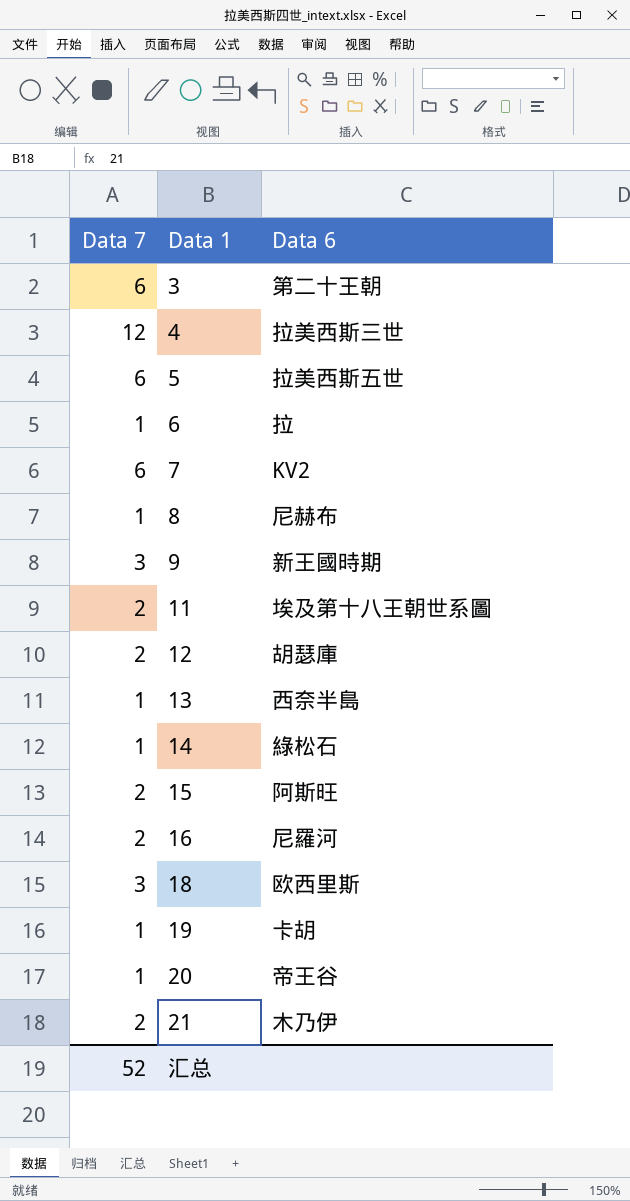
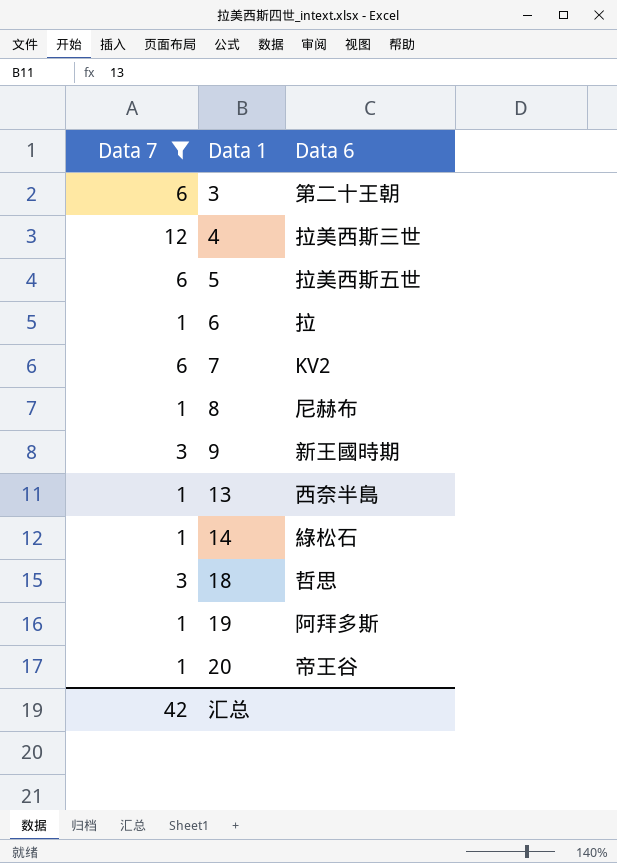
filter: none -> Data 7 != 2
18 | Data 6: 欧西里斯 -> 哲思
19 | Data 6: 卡胡 -> 阿拜多斯
汇总 | Data 7: 52 -> 42

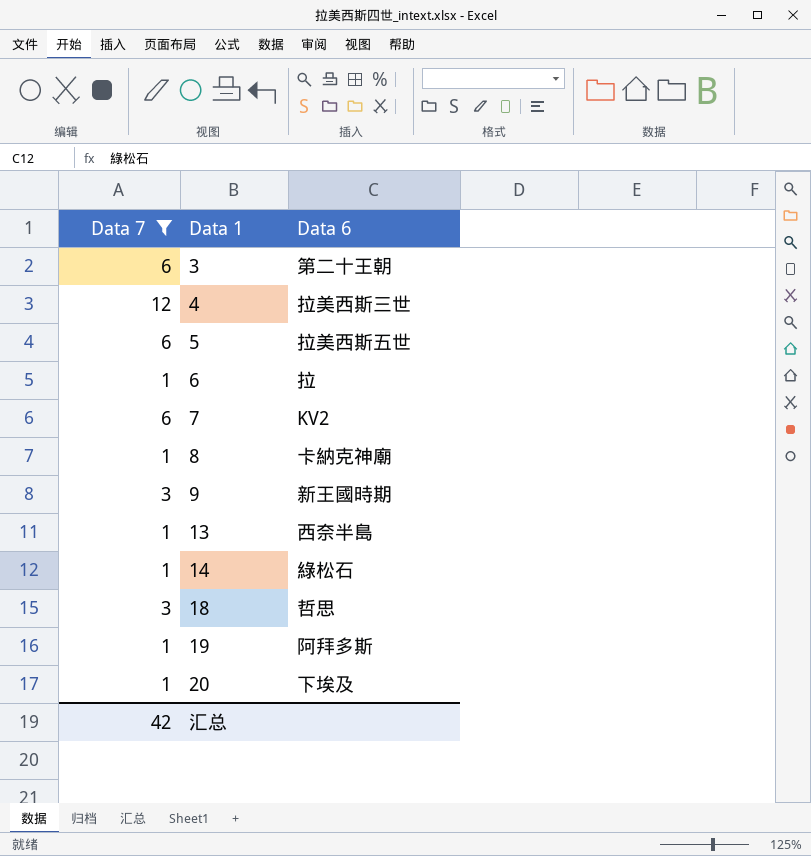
8 | Data 6: 尼赫布 -> 卡納克神廟
20 | Data 6: 帝王谷 -> 下埃及

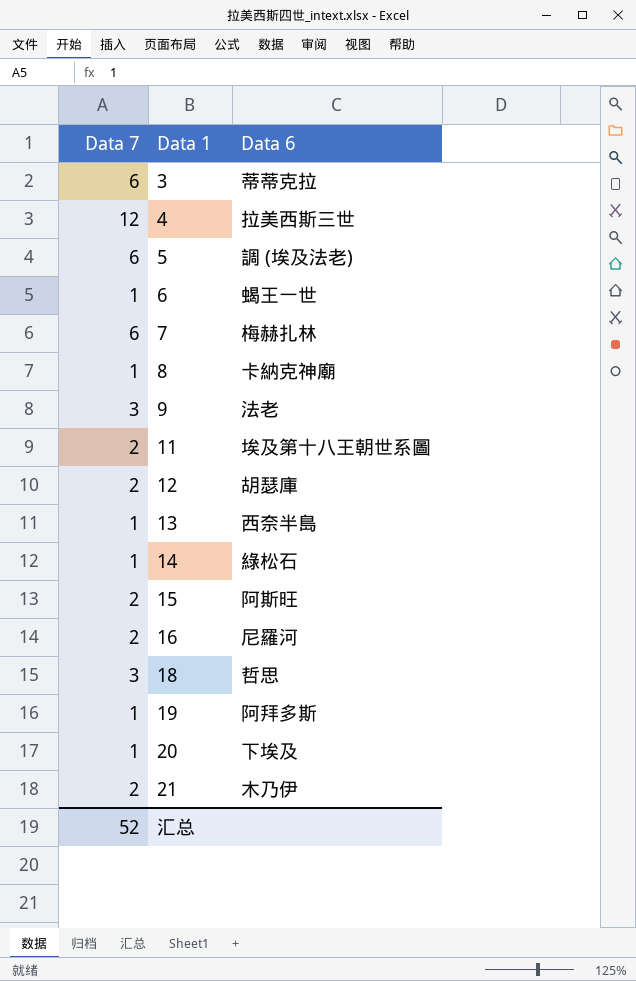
filter: Data 7 != 2 -> none
3 | Data 6: 第二十王朝 -> 蒂蒂克拉
5 | Data 6: 拉美西斯五世 -> 調 (埃及法老)
6 | Data 6: 拉 -> 蝎王一世
7 | Data 6: KV2 -> 梅赫扎林
9 | Data 6: 新王國時期 -> 法老
汇总 | Data 7: 42 -> 52

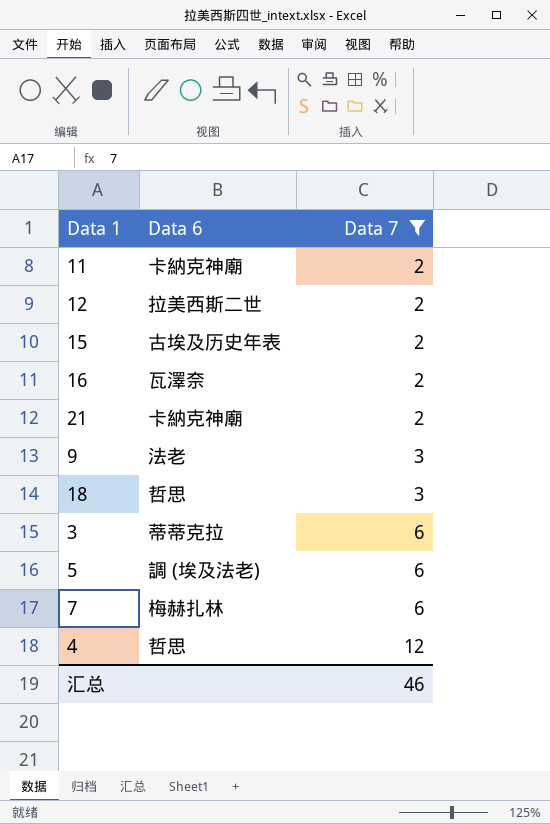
filter: none -> Data 7 != 1
row order: Data 1 ascending -> Data 7 ascending
column Data 7 | position: 1 -> 3
11 | Data 6: 埃及第十八王朝世系圖 -> 卡納克神廟
12 | Data 6: 胡瑟庫 -> 拉美西斯二世
15 | Data 6: 阿斯旺 -> 古埃及历史年表
16 | Data 6: 尼羅河 -> 瓦澤奈
21 | Data 6: 木乃伊 -> 卡納克神廟
4 | Data 6: 拉美西斯三世 -> 哲思
汇总 | Data 7: 52 -> 46

